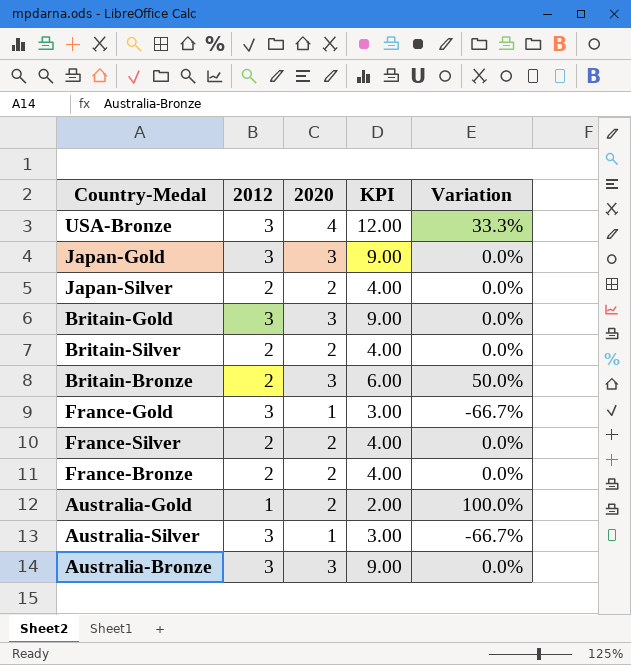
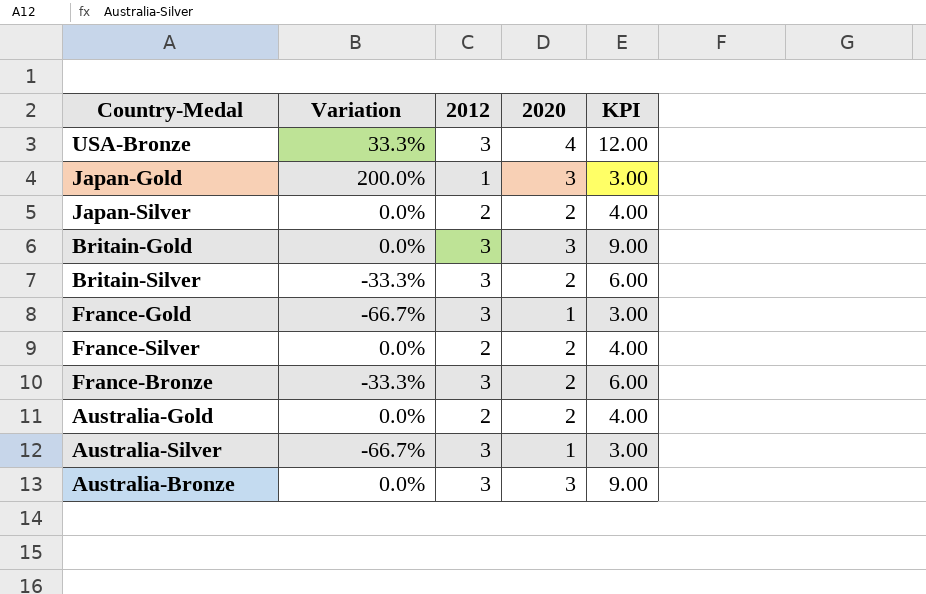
column Variation | position: 5 -> 2
row Britain-Bronze: 2 | 3 | 6.00 | 50.0% -> none
Japan-Gold | Variation: 0.0% -> 200.0%
Japan-Gold | 2012: 3 -> 1
Japan-Gold | KPI: 9.00 -> 3.00
Britain-Silver | Variation: 0.0% -> -33.3%
Britain-Silver | 2012: 2 -> 3
Britain-Silver | KPI: 4.00 -> 6.00
France-Bronze | Variation: 0.0% -> -33.3%
France-Bronze | 2012: 2 -> 3
France-Bronze | KPI: 4.00 -> 6.00
Australia-Gold | Variation: 100.0% -> 0.0%
Australia-Gold | 2012: 1 -> 2
Australia-Gold | KPI: 2.00 -> 4.00

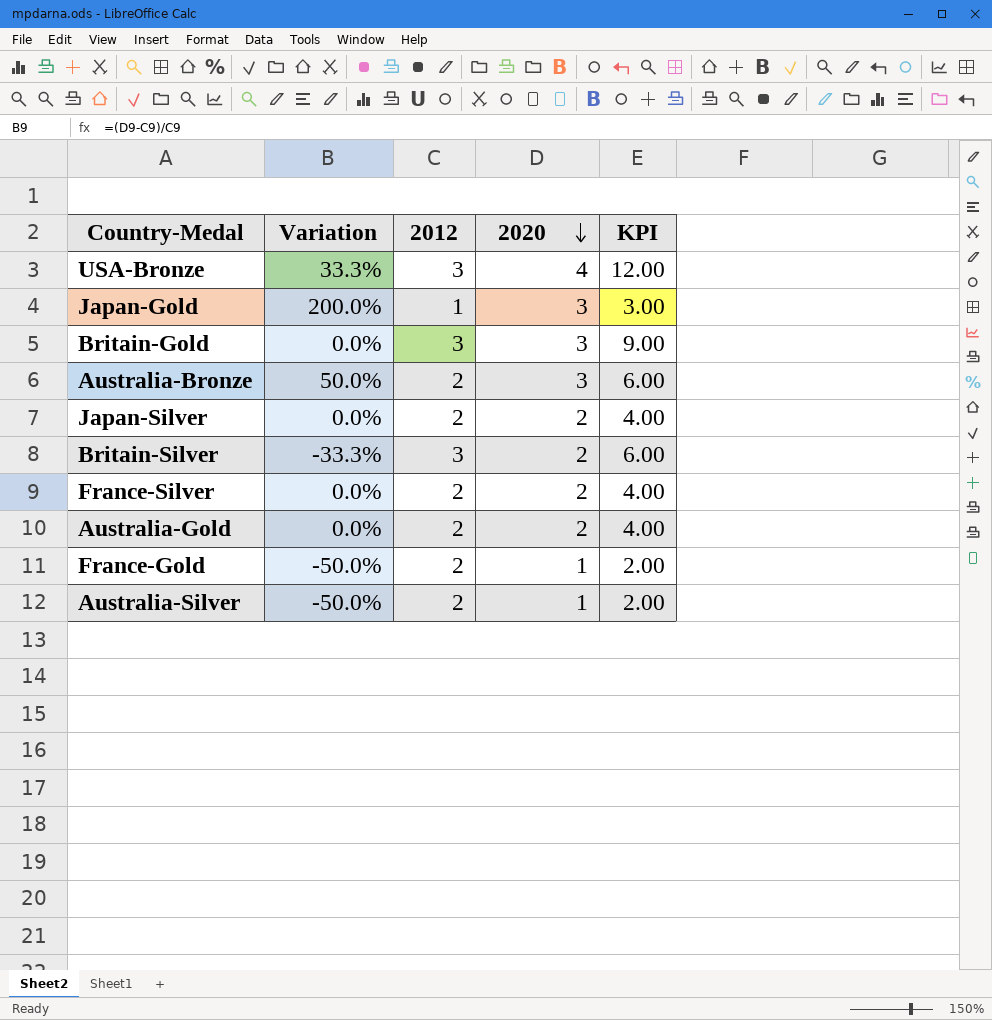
row order: none -> 2020 descending
row France-Bronze: -33.3% | 3 | 2 | 6.00 -> none
Australia-Bronze | Variation: 0.0% -> 50.0%
Australia-Bronze | 2012: 3 -> 2
Australia-Bronze | KPI: 9.00 -> 6.00
France-Gold | Variation: -66.7% -> -50.0%
France-Gold | 2012: 3 -> 2
France-Gold | KPI: 3.00 -> 2.00
Australia-Silver | Variation: -66.7% -> -50.0%
Australia-Silver | 2012: 3 -> 2
Australia-Silver | KPI: 3.00 -> 2.00

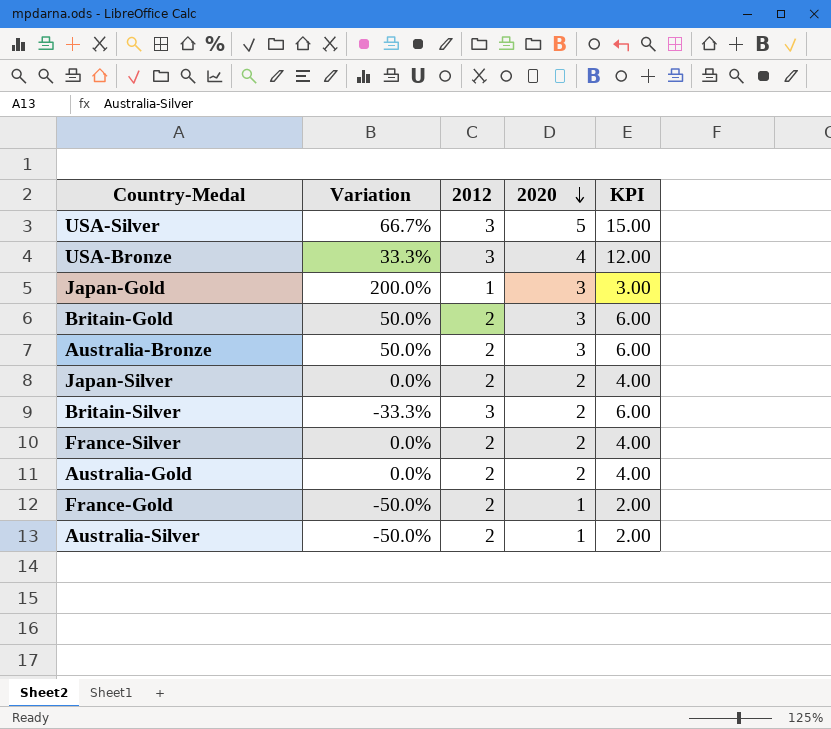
row USA-Silver: none -> 66.7% | 3 | 5 | 15.00
Britain-Gold | Variation: 0.0% -> 50.0%
Britain-Gold | 2012: 3 -> 2
Britain-Gold | KPI: 9.00 -> 6.00

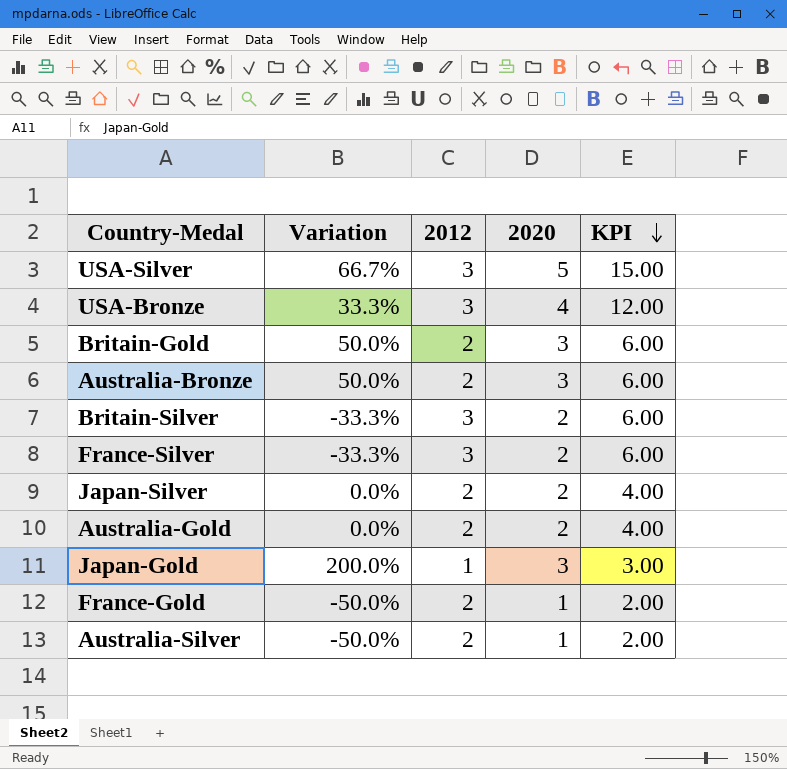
row order: 2020 descending -> KPI descending
France-Silver | Variation: 0.0% -> -33.3%
France-Silver | 2012: 2 -> 3
France-Silver | KPI: 4.00 -> 6.00

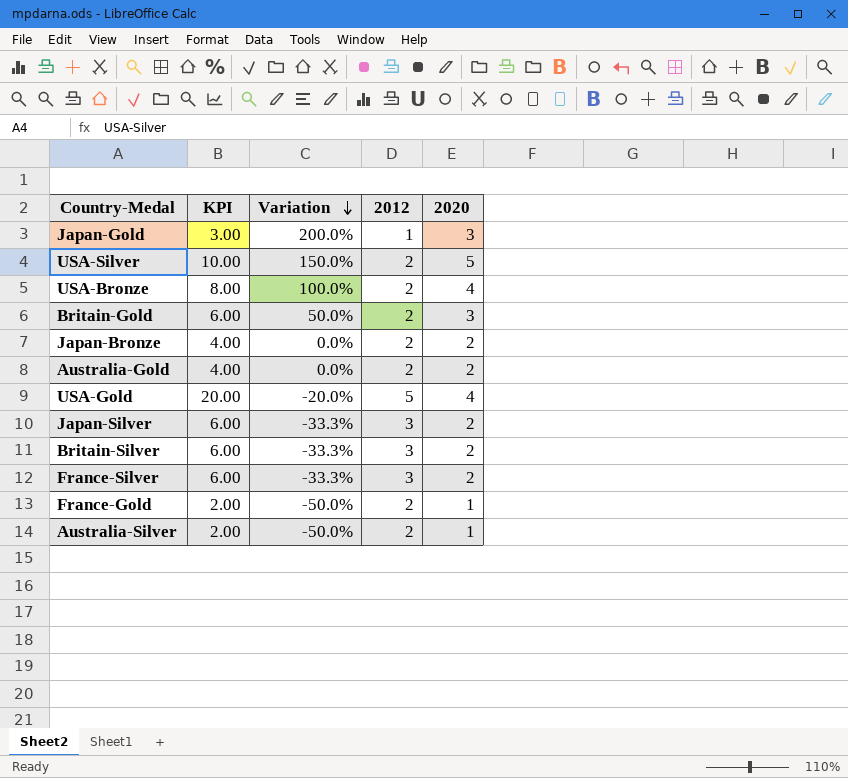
row order: KPI descending -> Variation descending
column KPI | position: 5 -> 2
row Australia-Bronze: 50.0% | 2 | 3 | 6.00 -> none
USA-Silver | KPI: 15.00 -> 10.00
USA-Silver | Variation: 66.7% -> 150.0%
USA-Silver | 2012: 3 -> 2
USA-Bronze | KPI: 12.00 -> 8.00
USA-Bronze | Variation: 33.3% -> 100.0%
USA-Bronze | 2012: 3 -> 2
row Japan-Bronze: none -> 4.00 | 0.0% | 2 | 2
row USA-Gold: none -> 20.00 | -20.0% | 5 | 4
Japan-Silver | KPI: 4.00 -> 6.00
Japan-Silver | Variation: 0.0% -> -33.3%
Japan-Silver | 2012: 2 -> 3

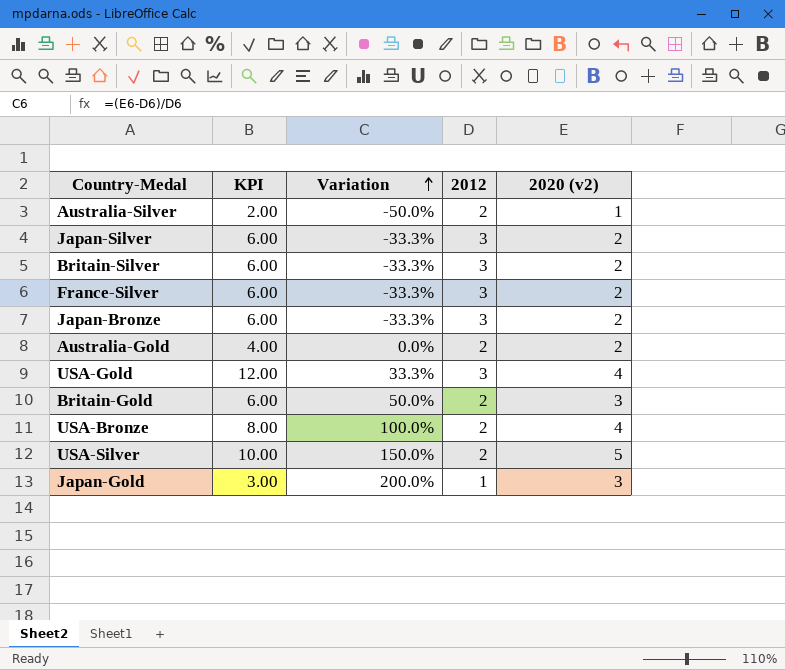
row order: Variation descending -> Variation ascending
column name: 2020 -> 2020 (v2)
row France-Gold: 2.00 | -50.0% | 2 | 1 -> none
Japan-Bronze | KPI: 4.00 -> 6.00
Japan-Bronze | Variation: 0.0% -> -33.3%
Japan-Bronze | 2012: 2 -> 3
USA-Gold | KPI: 20.00 -> 12.00
USA-Gold | Variation: -20.0% -> 33.3%
USA-Gold | 2012: 5 -> 3

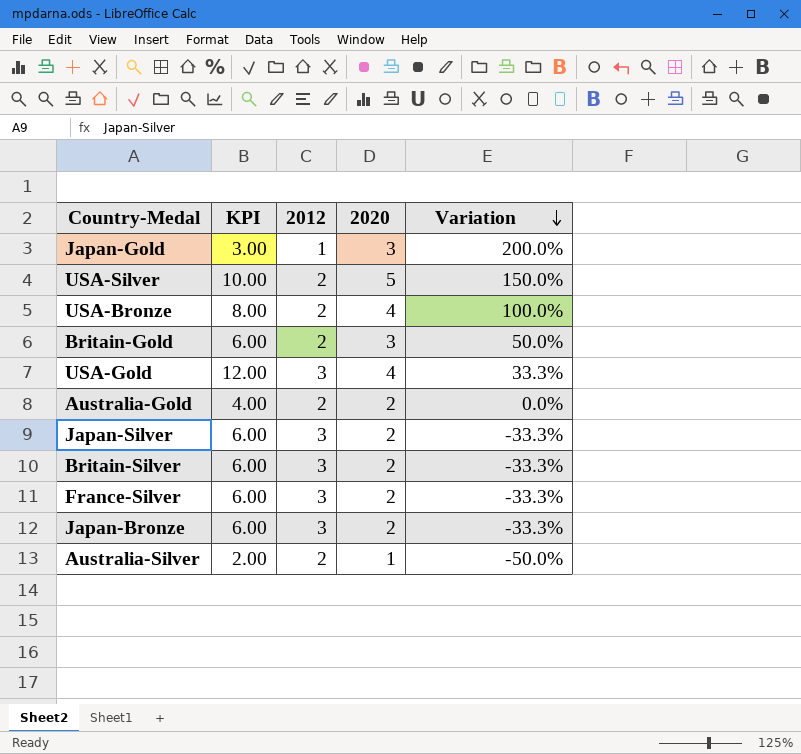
row order: Variation ascending -> Variation descending
column name: 2020 (v2) -> 2020
column Variation | position: 3 -> 5

